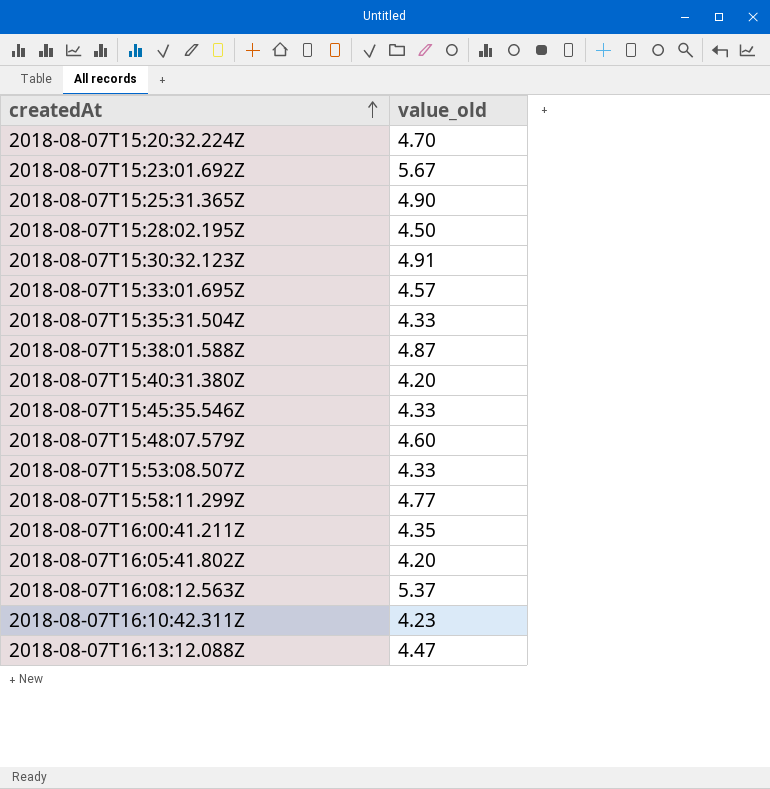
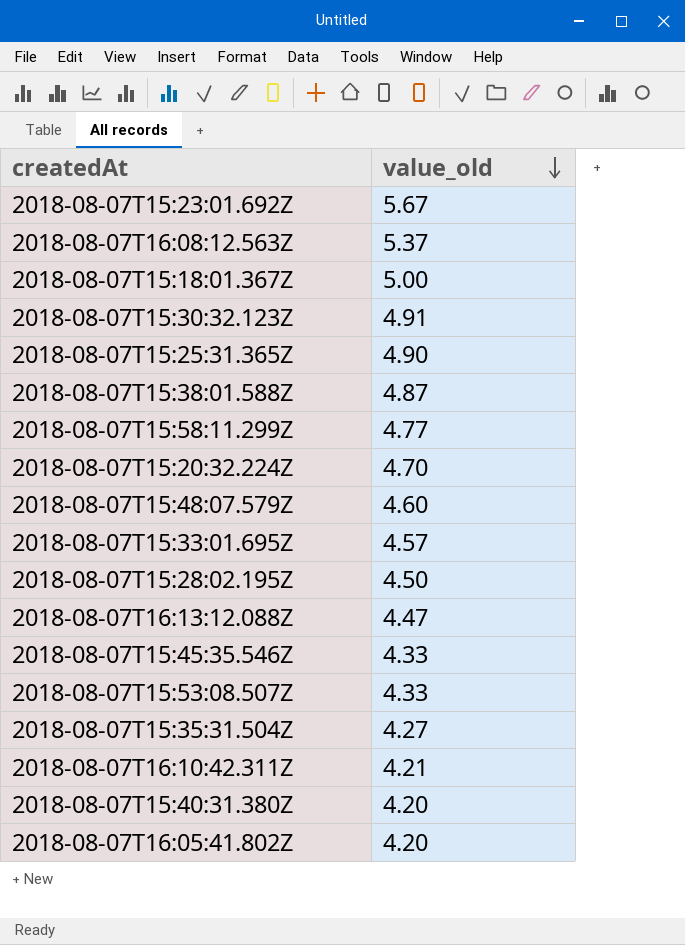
row order: createdAt ascending -> value_old descending
row 2018-08-07T16:00:41.211Z: 4.35 -> none
row 2018-08-07T15:18:01.367Z: none -> 5.00
2018-08-07T15:35:31.504Z | value_old: 4.33 -> 4.27
2018-08-07T16:10:42.311Z | value_old: 4.23 -> 4.21

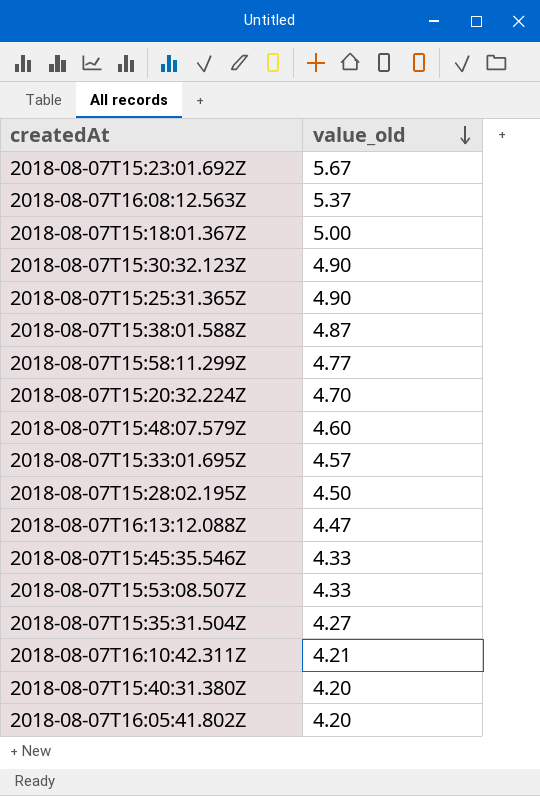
2018-08-07T15:30:32.123Z | value_old: 4.91 -> 4.90

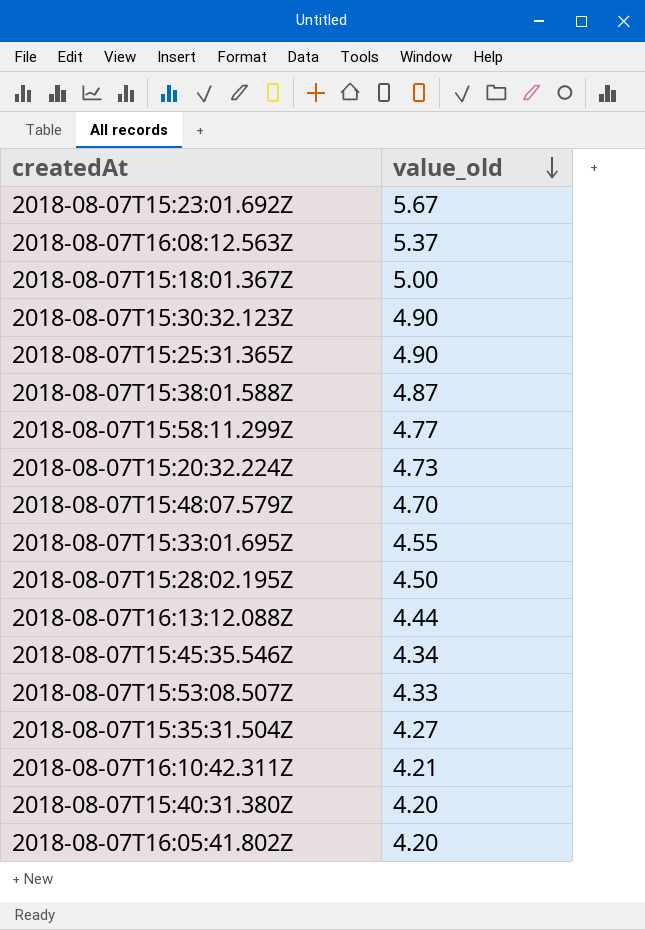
2018-08-07T15:20:32.224Z | value_old: 4.70 -> 4.73
2018-08-07T15:48:07.579Z | value_old: 4.60 -> 4.70
2018-08-07T15:33:01.695Z | value_old: 4.57 -> 4.55
2018-08-07T16:13:12.088Z | value_old: 4.47 -> 4.44
2018-08-07T15:45:35.546Z | value_old: 4.33 -> 4.34

